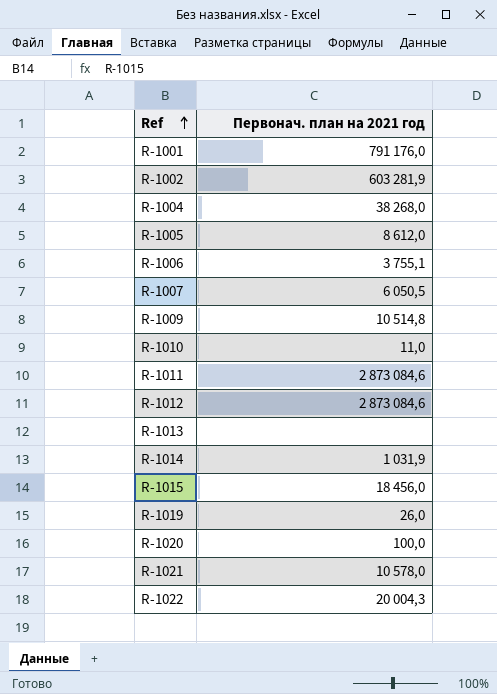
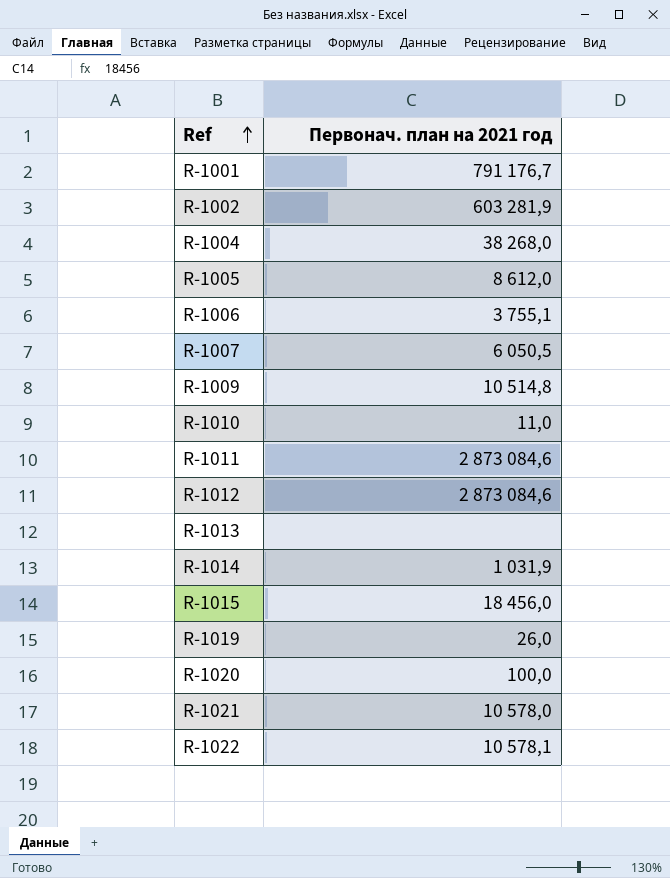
R-1001 | Первонач. план на 2021 год: 791 176,0 -> 791 176,7
R-1022 | Первонач. план на 2021 год: 20 004,3 -> 10 578,1

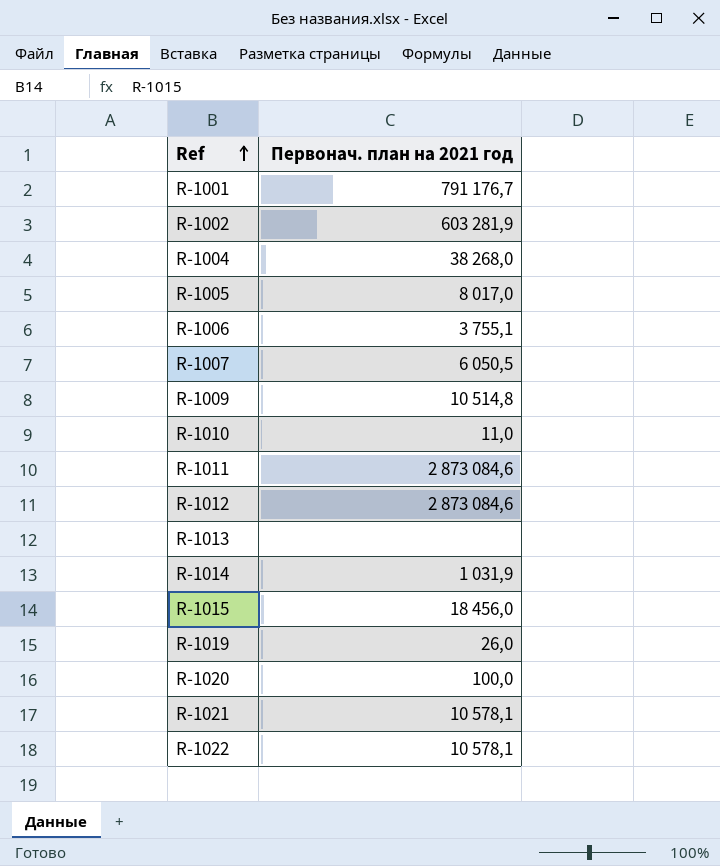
R-1005 | Первонач. план на 2021 год: 8 612,0 -> 8 017,0
R-1021 | Первонач. план на 2021 год: 10 578,0 -> 10 578,1

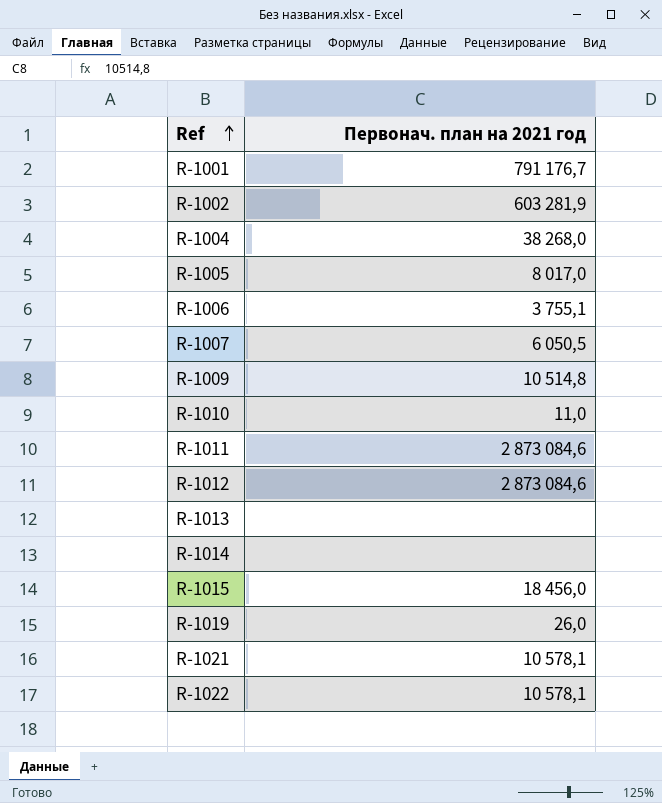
row R-1020: 100,0 -> none
R-1014 | Первонач. план на 2021 год: 1 031,9 -> none

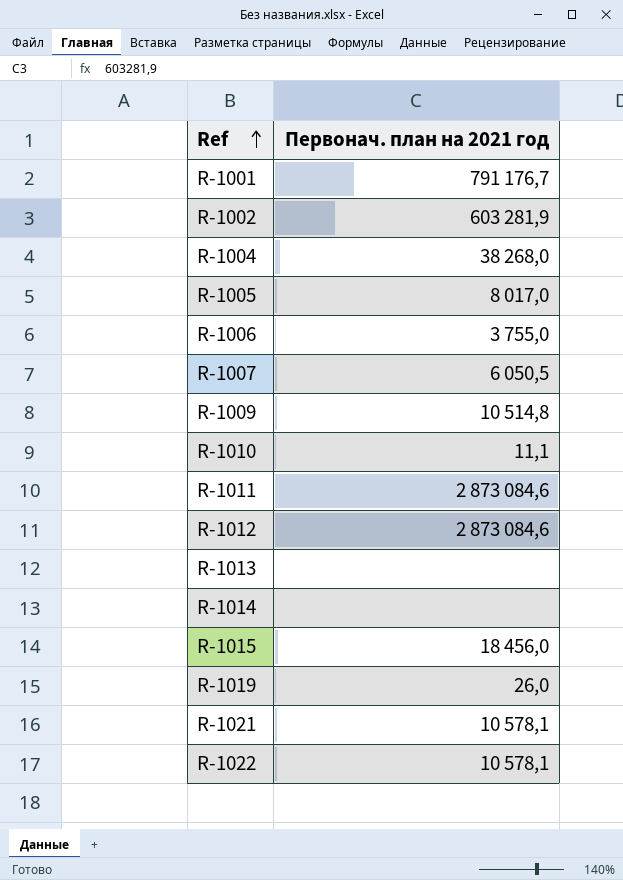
R-1006 | Первонач. план на 2021 год: 3 755,1 -> 3 755,0
R-1010 | Первонач. план на 2021 год: 11,0 -> 11,1

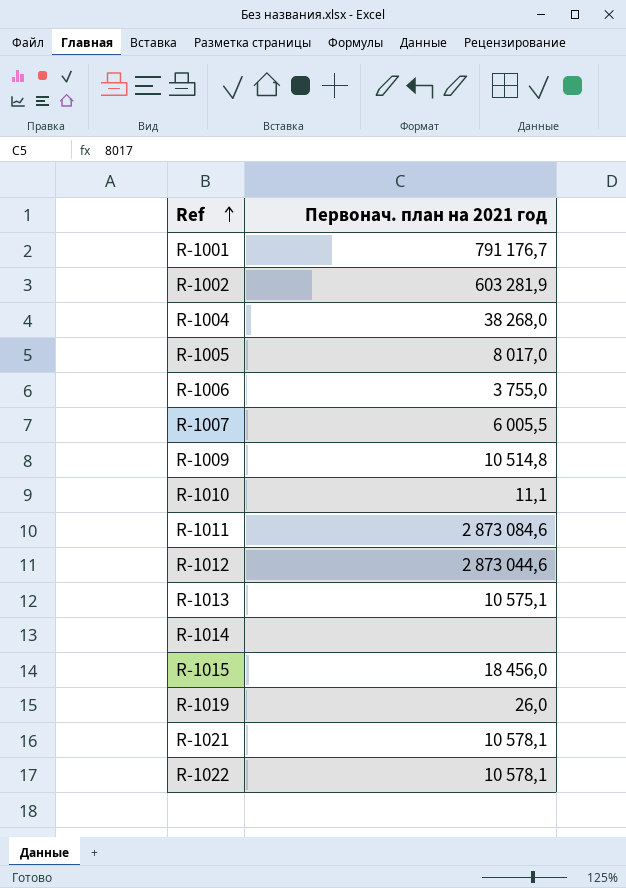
R-1007 | Первонач. план на 2021 год: 6 050,5 -> 6 005,5
R-1012 | Первонач. план на 2021 год: 2 873 084,6 -> 2 873 044,6
R-1013 | Первонач. план на 2021 год: none -> 10 575,1

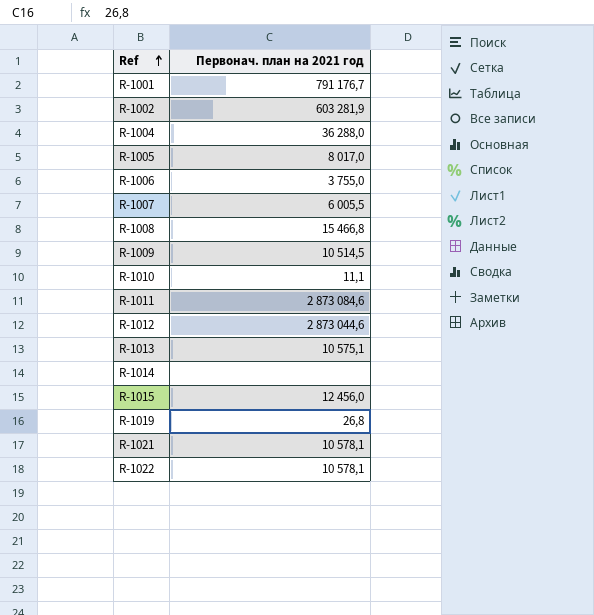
R-1004 | Первонач. план на 2021 год: 38 268,0 -> 36 288,0
row R-1008: none -> 15 466,8
R-1009 | Первонач. план на 2021 год: 10 514,8 -> 10 514,5
R-1015 | Первонач. план на 2021 год: 18 456,0 -> 12 456,0
R-1019 | Первонач. план на 2021 год: 26,0 -> 26,8

